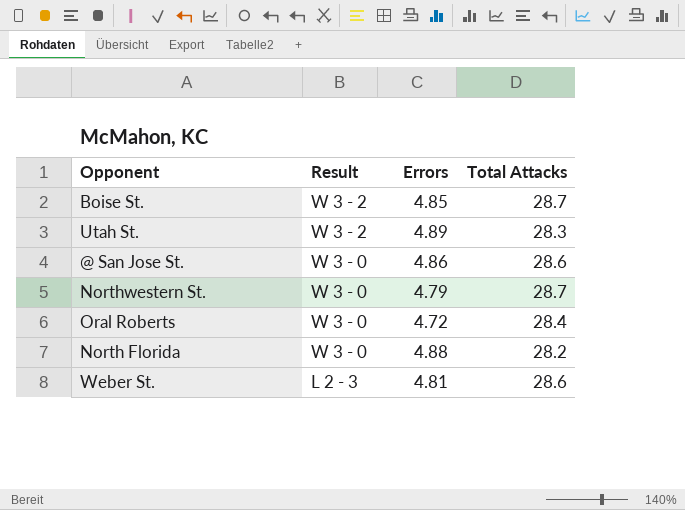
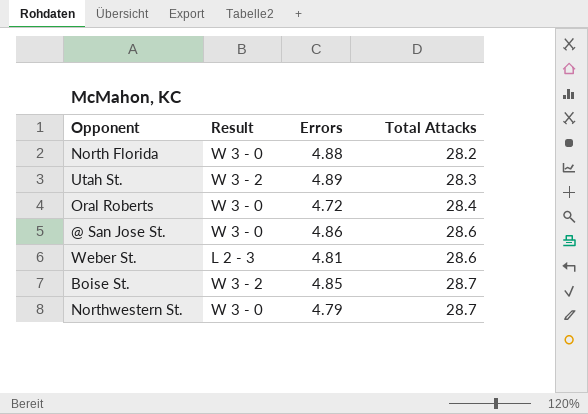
row order: Result descending -> Total Attacks ascending

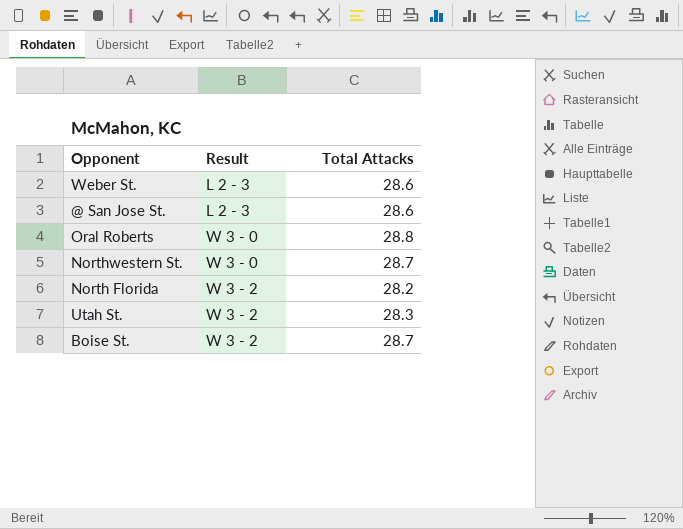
row order: Total Attacks ascending -> Result ascending
column Errors | position: 3 -> none
@ San Jose St. | Result: W 3 - 0 -> L 2 - 3
Oral Roberts | Total Attacks: 28.4 -> 28.8
North Florida | Result: W 3 - 0 -> W 3 - 2

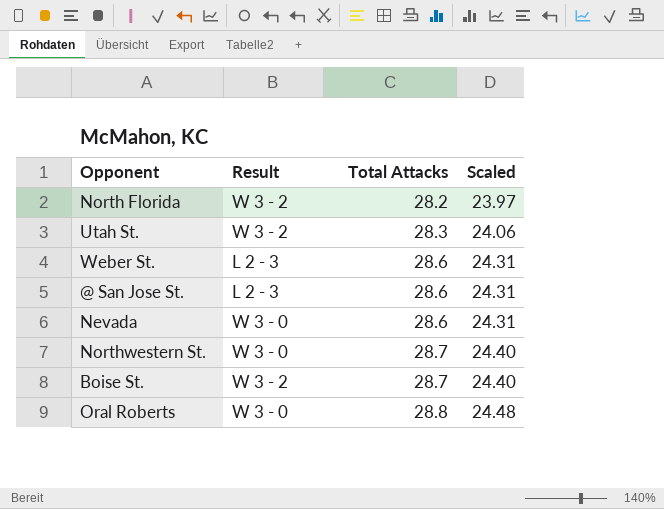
row order: Result ascending -> Total Attacks ascending
column Scaled | formula: none -> [Total Attacks] * 0.85
row Nevada: none -> W 3 - 0 | 28.6 | 24.31

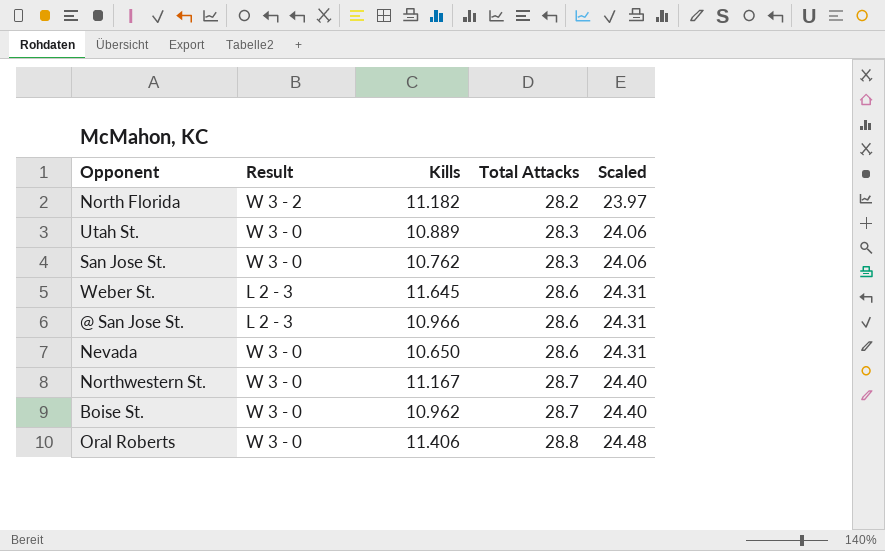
column Kills | position: none -> 3
Utah St. | Result: W 3 - 2 -> W 3 - 0
row San Jose St.: none -> W 3 - 0 | 10.762 | 28.3 | 24.06
Boise St. | Result: W 3 - 2 -> W 3 - 0

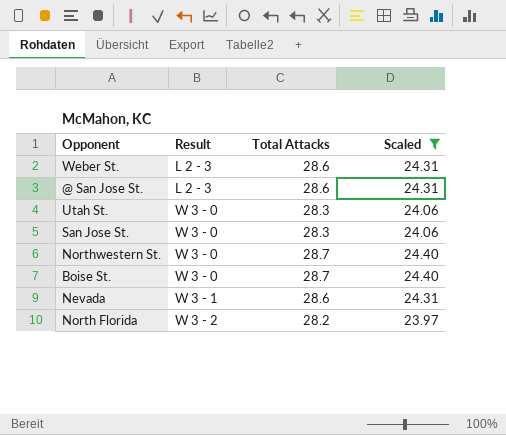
filter: none -> Scaled != 24.48
row order: Total Attacks ascending -> Result ascending
column Kills | position: 3 -> none
Nevada | Result: W 3 - 0 -> W 3 - 1

